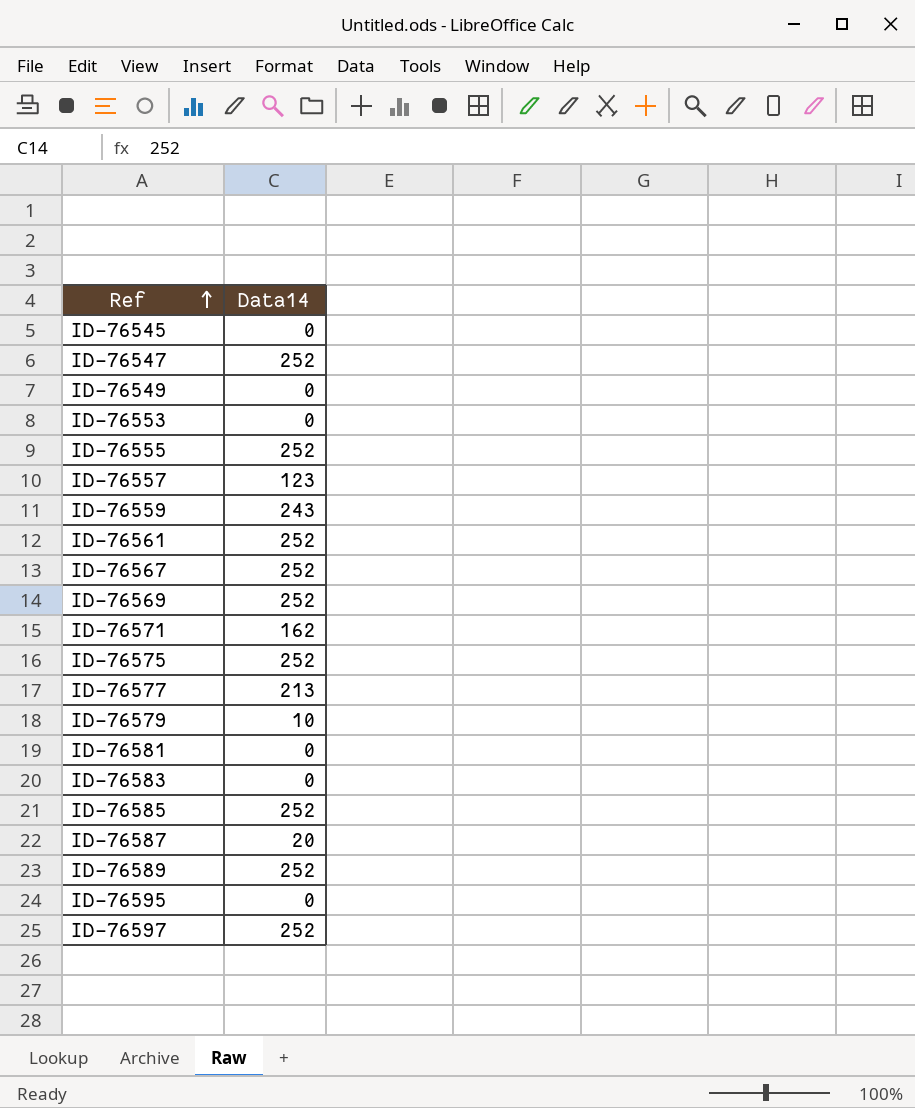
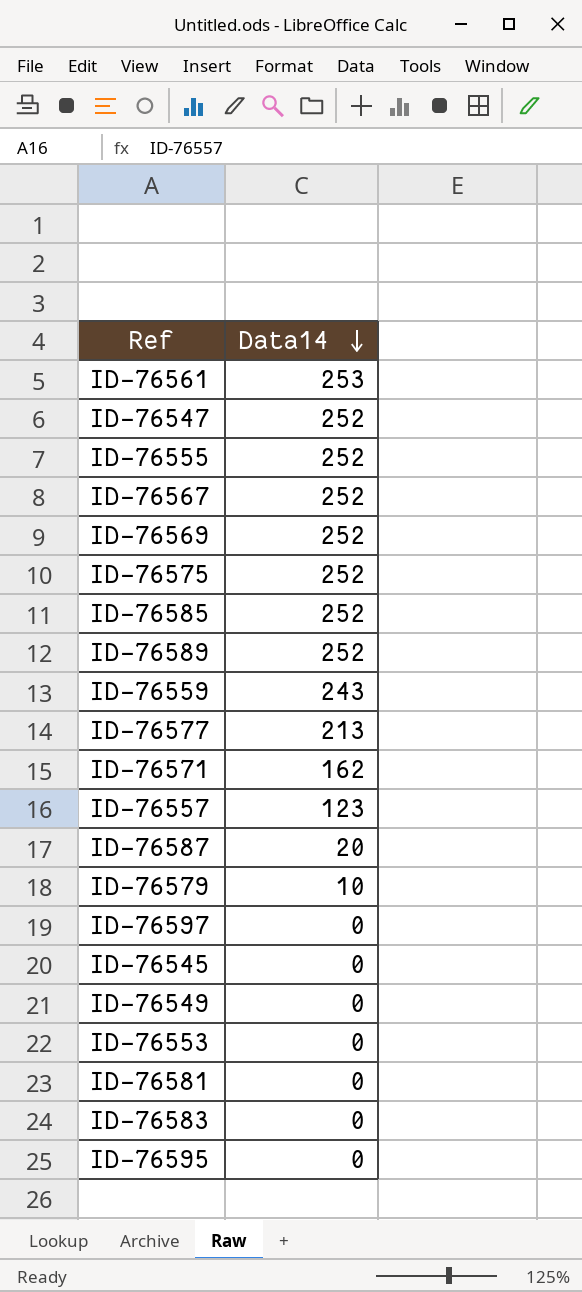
row order: Ref ascending -> Data14 descending
ID-76561 | Data14: 252 -> 253
ID-76597 | Data14: 252 -> 0

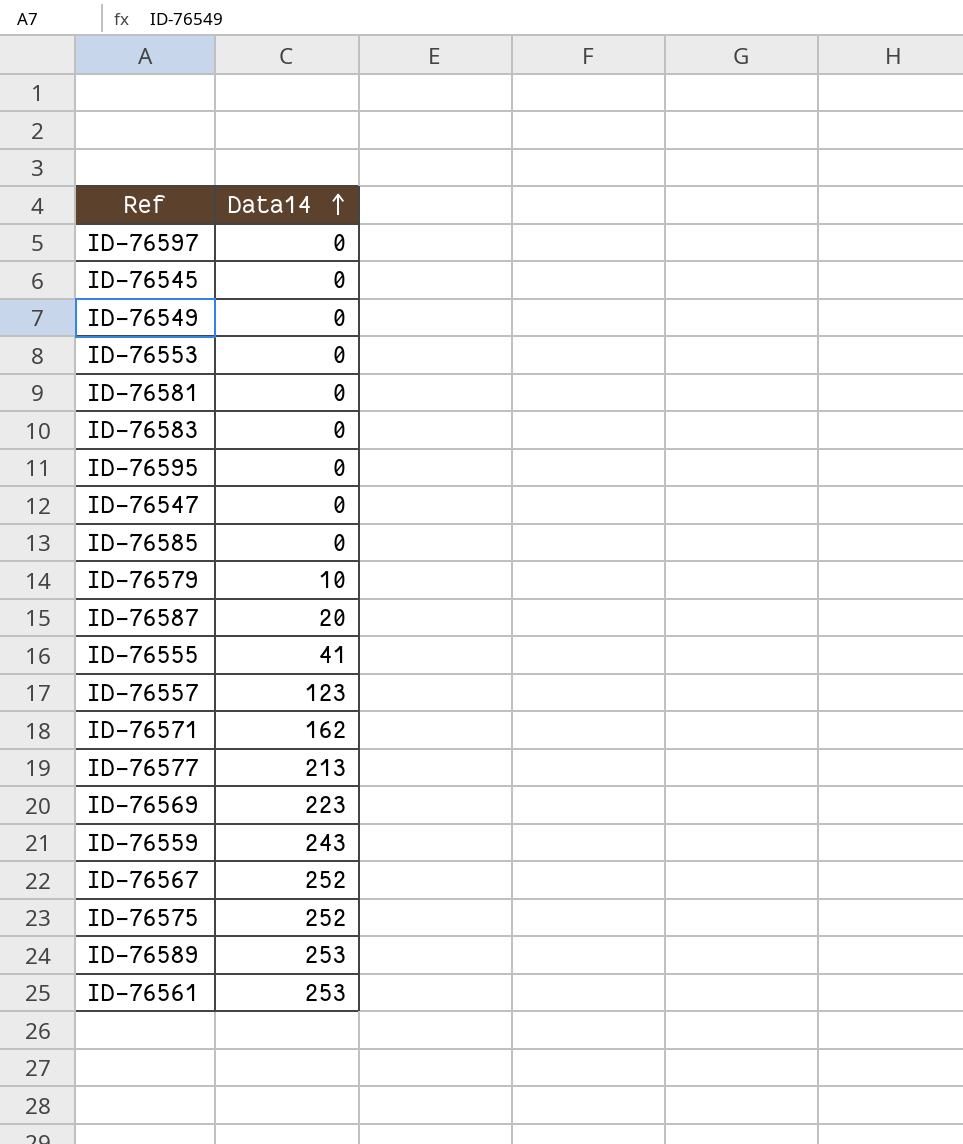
row order: Data14 descending -> Data14 ascending
ID-76547 | Data14: 252 -> 0
ID-76585 | Data14: 252 -> 0
ID-76555 | Data14: 252 -> 41
ID-76569 | Data14: 252 -> 223
ID-76589 | Data14: 252 -> 253

